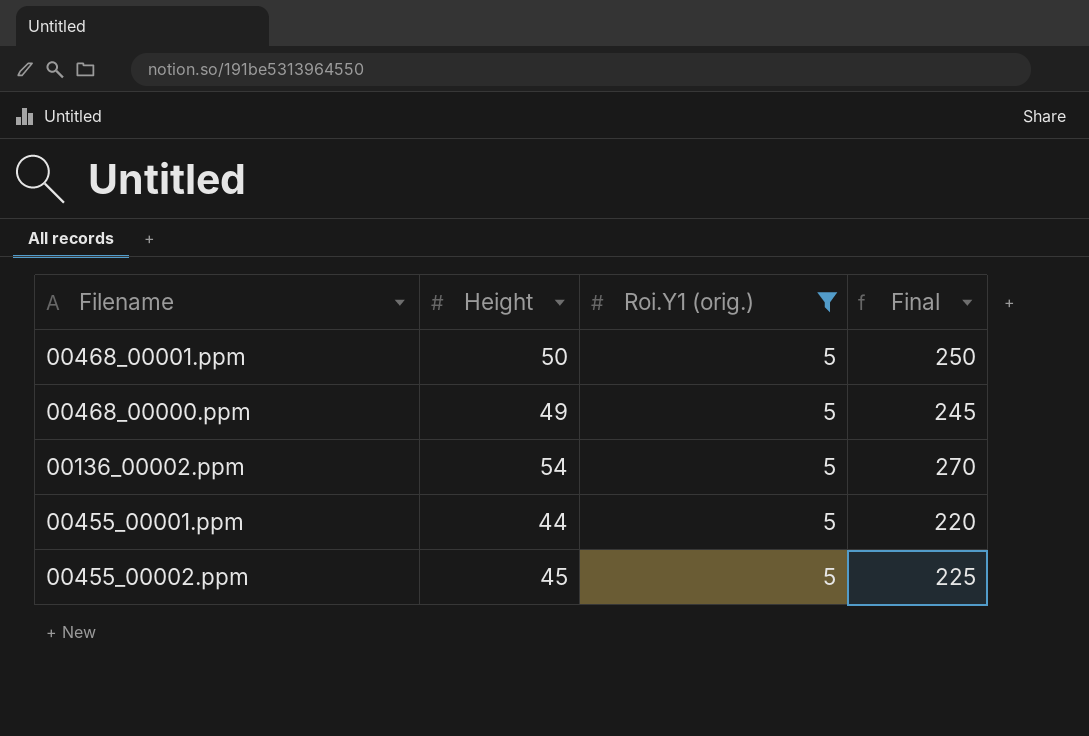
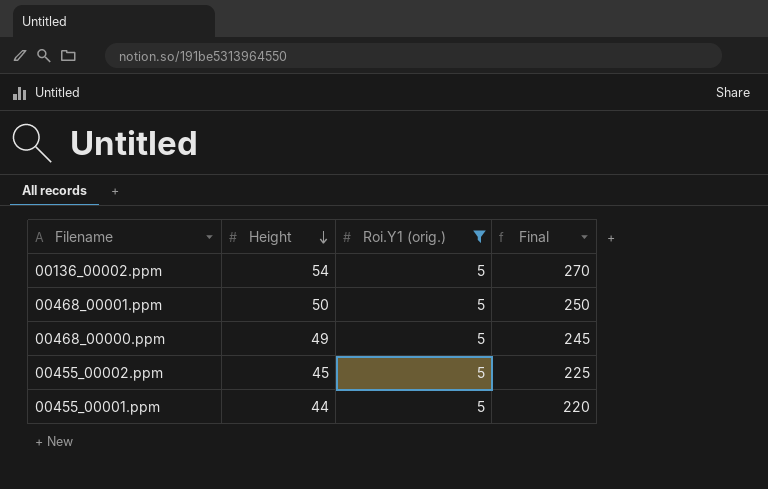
row order: none -> Height descending

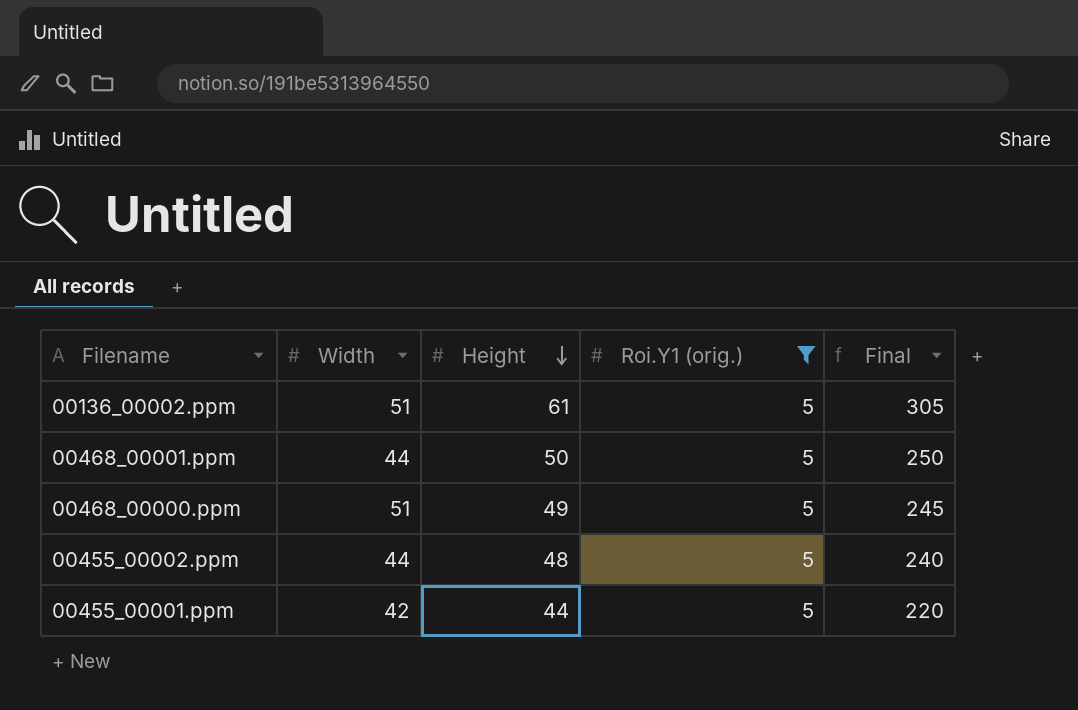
column Width | position: none -> 2
00136_00002.ppm | Height: 54 -> 61
00136_00002.ppm | Final: 270 -> 305
00455_00002.ppm | Height: 45 -> 48
00455_00002.ppm | Final: 225 -> 240

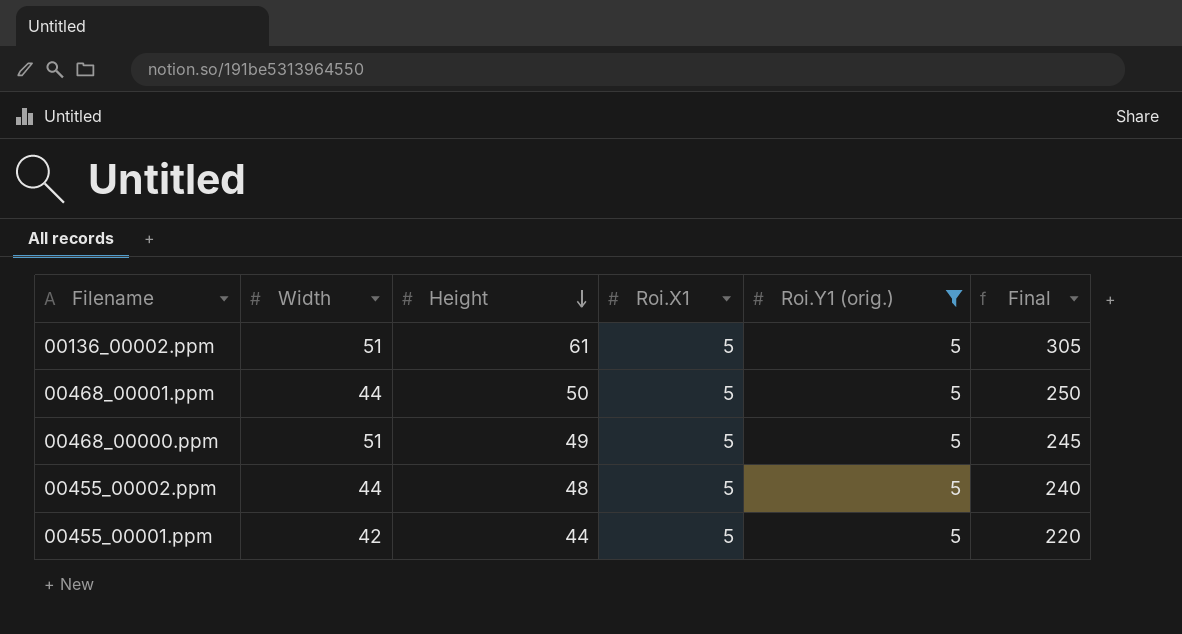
column Roi.X1 | position: none -> 4

